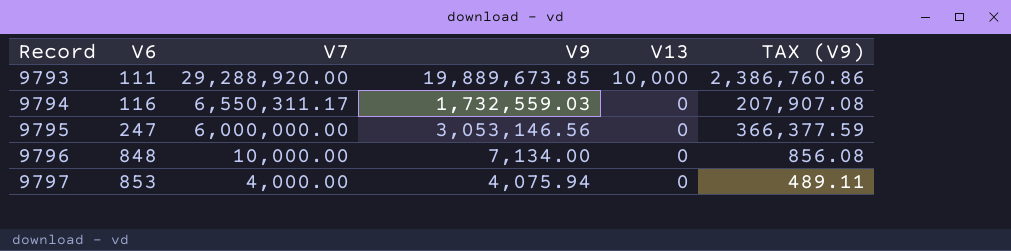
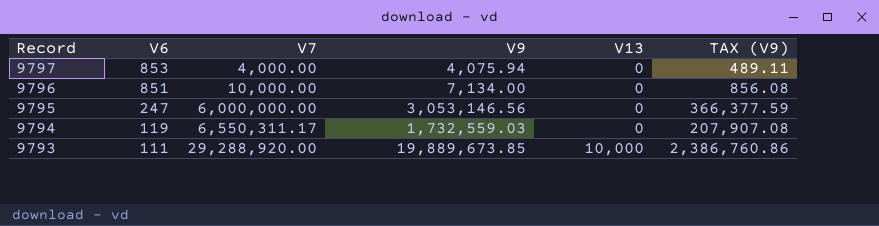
row order: Record ascending -> Record descending
9796 | V6: 848 -> 851
9794 | V6: 116 -> 119

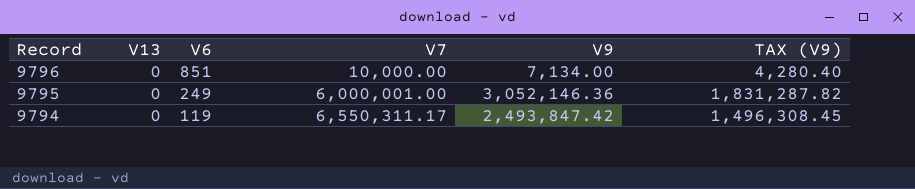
column V13 | position: 5 -> 2
column TAX (V9) | formula: [V9] * 0.12 -> [V9] * 0.6
row 9797: 853 | 4,000.00 | 4,075.94 | 0 | 489.11 -> none
row 9793: 111 | 29,288,920.00 | 19,889,673.85 | 10,000 | 2,386,760.86 -> none
9795 | V6: 247 -> 249
9795 | V7: 6,000,000.00 -> 6,000,001.00
9795 | V9: 3,053,146.56 -> 3,052,146.36
9794 | V9: 1,732,559.03 -> 2,493,847.42

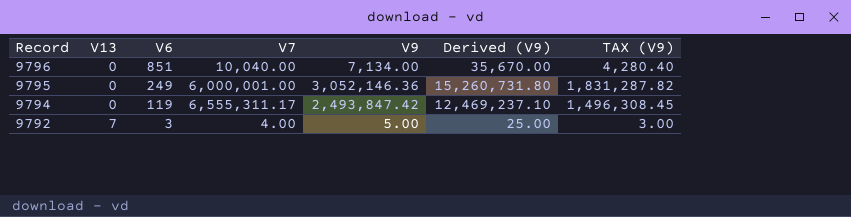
column Derived (V9) | formula: none -> [V9] * 5
9796 | V7: 10,000.00 -> 10,040.00
9794 | V7: 6,550,311.17 -> 6,555,311.17
row 9792: none -> 7 | 3 | 4.00 | 5.00 | 25.00 | 3.00

